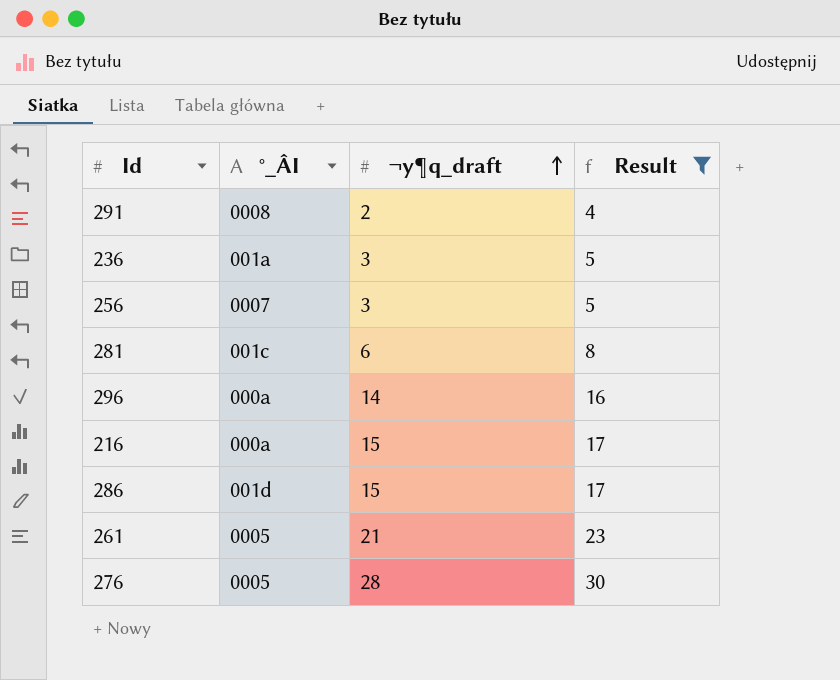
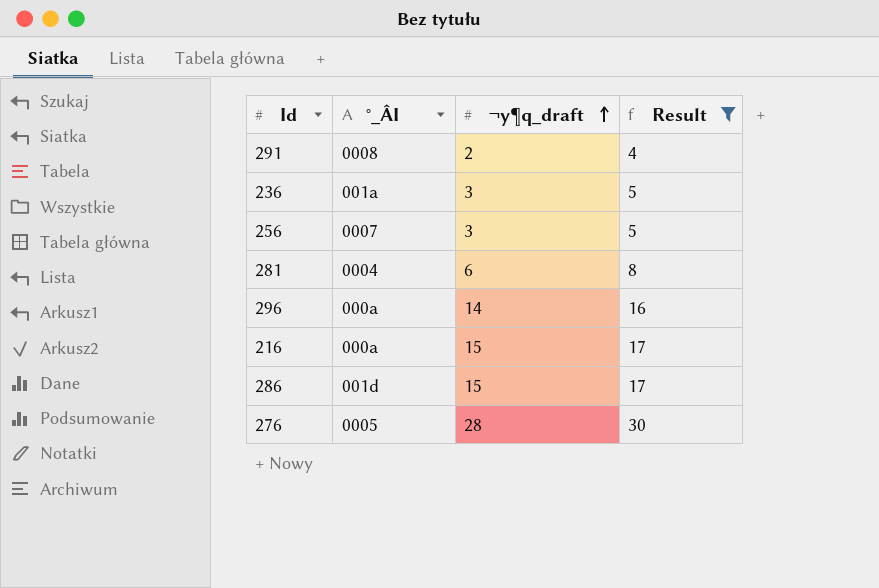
row 261: 0005 | 21 | 23 -> none
281 | °_ÂI: 001c -> 0004

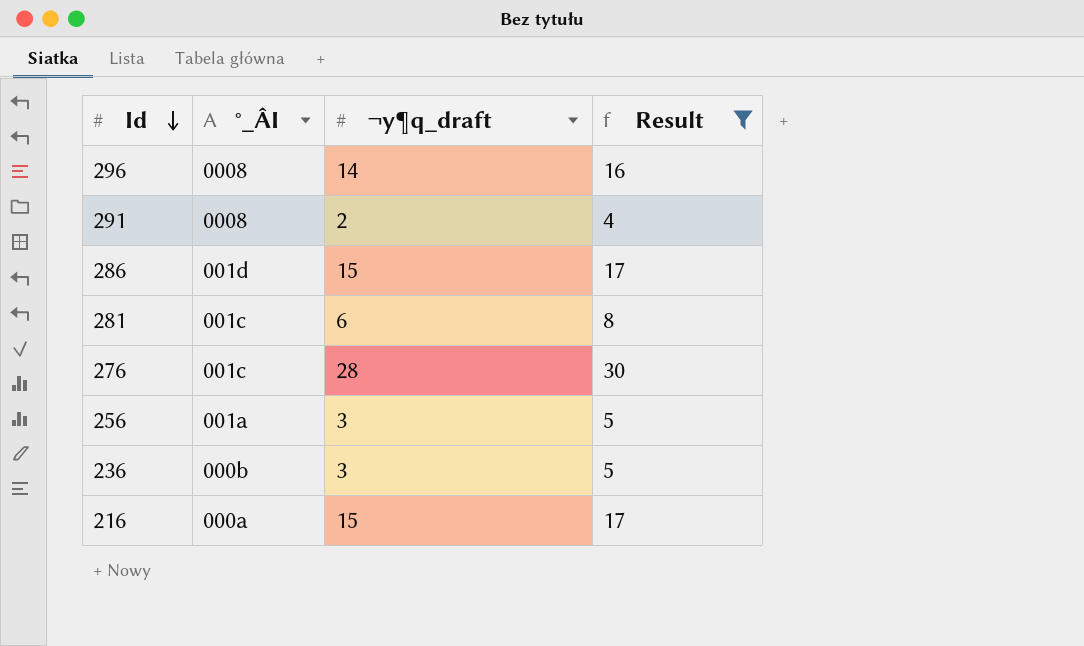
row order: ¬y¶q_draft ascending -> Id descending
296 | °_ÂI: 000a -> 0008
281 | °_ÂI: 0004 -> 001c
276 | °_ÂI: 0005 -> 001c
256 | °_ÂI: 0007 -> 001a
236 | °_ÂI: 001a -> 000b

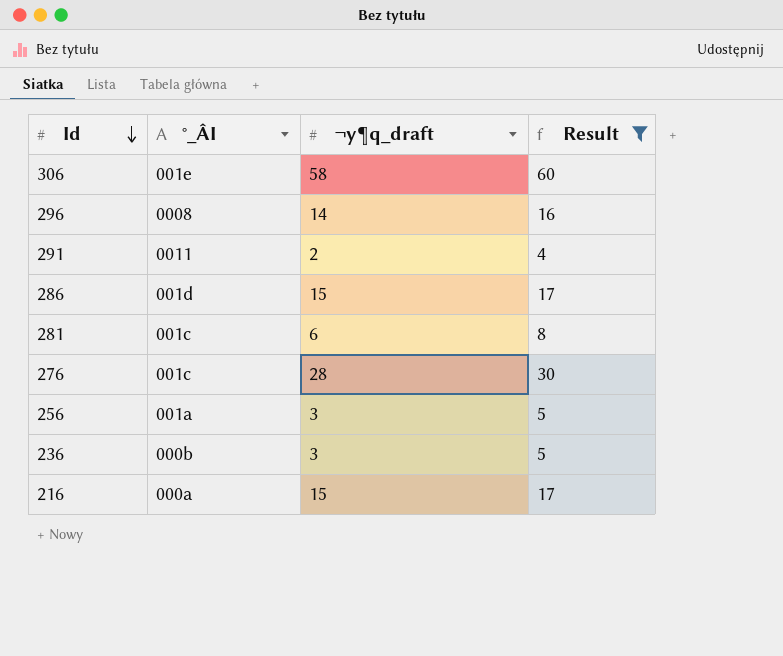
row 306: none -> 001e | 58 | 60
291 | °_ÂI: 0008 -> 0011

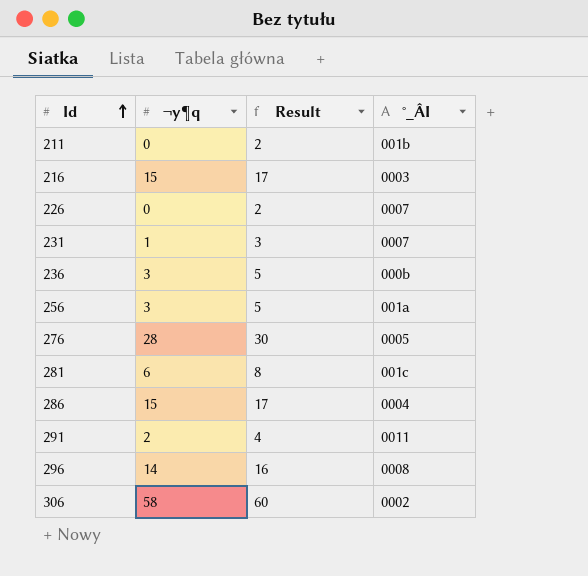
filter: Result >= 4 -> none
row order: Id descending -> Id ascending
column name: ¬y¶q_draft -> ¬y¶q
column °_ÂI | position: 2 -> 4
216 | °_ÂI: 000a -> 0003
276 | °_ÂI: 001c -> 0005
286 | °_ÂI: 001d -> 0004
306 | °_ÂI: 001e -> 0002

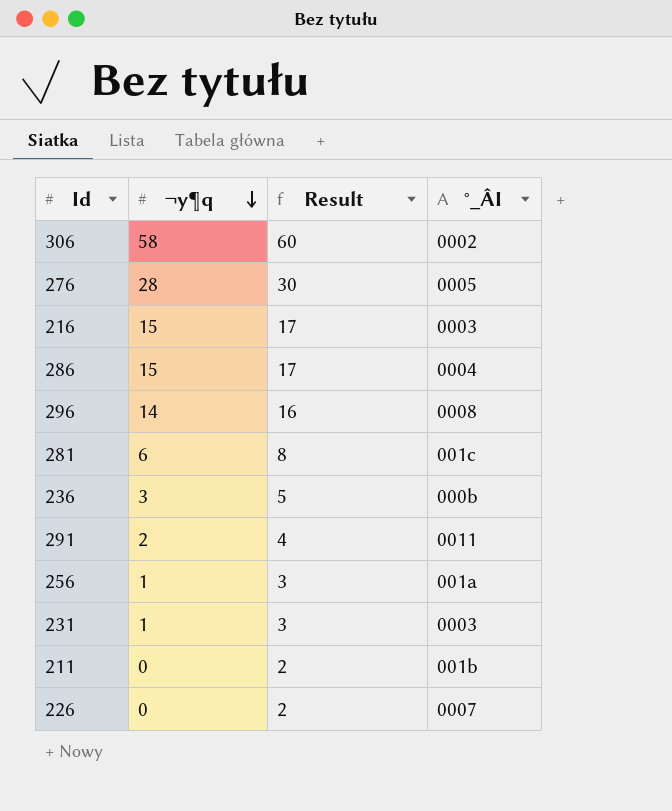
row order: Id ascending -> ¬y¶q descending
256 | ¬y¶q: 3 -> 1
256 | Result: 5 -> 3
231 | °_ÂI: 0007 -> 0003

